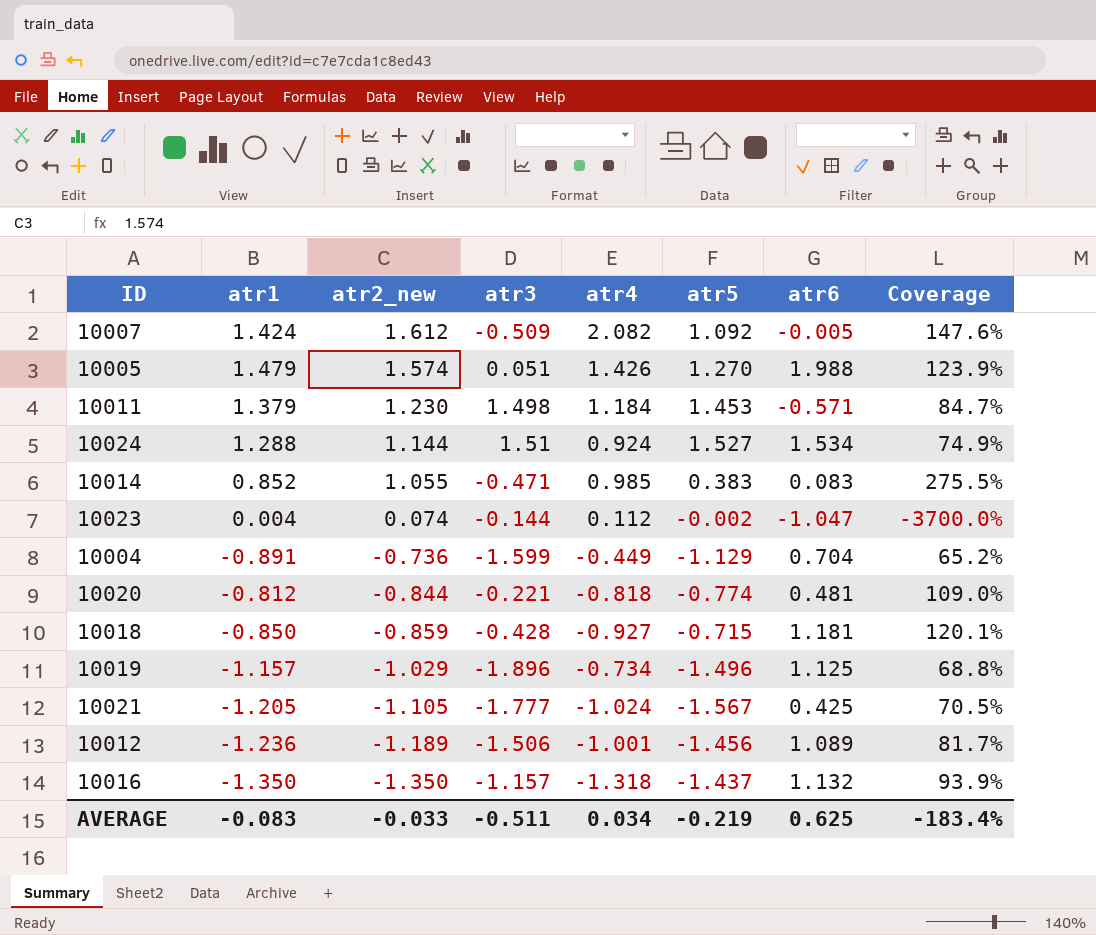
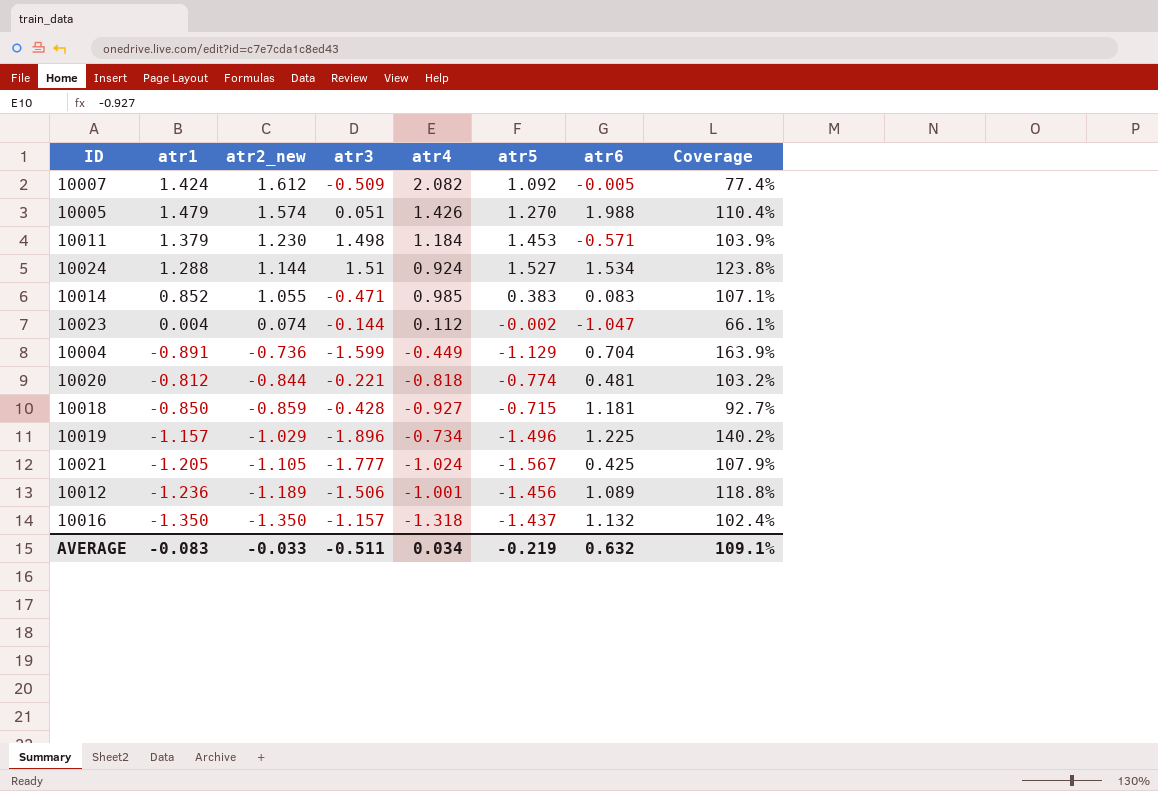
column Coverage | formula: [atr2_new] / [atr5] -> [atr2_new] / [atr4]
10019 | atr6: 1.125 -> 1.225
AVERAGE | atr6: 0.625 -> 0.632
AVERAGE | Coverage: -183.4% -> 109.1%

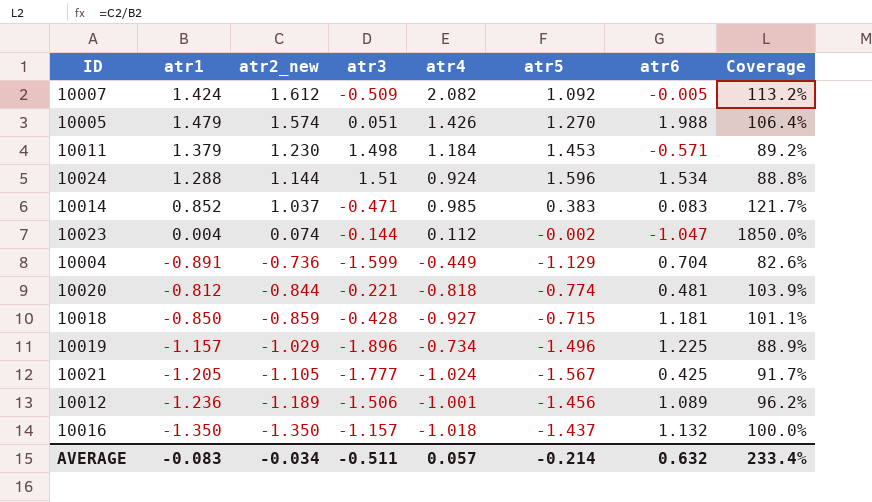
column Coverage | formula: [atr2_new] / [atr4] -> [atr2_new] / [atr1]
10024 | atr5: 1.527 -> 1.596
10014 | atr2_new: 1.055 -> 1.037
10016 | atr4: -1.318 -> -1.018
AVERAGE | atr2_new: -0.033 -> -0.034
AVERAGE | atr4: 0.034 -> 0.057
AVERAGE | atr5: -0.219 -> -0.214
AVERAGE | Coverage: 109.1% -> 233.4%

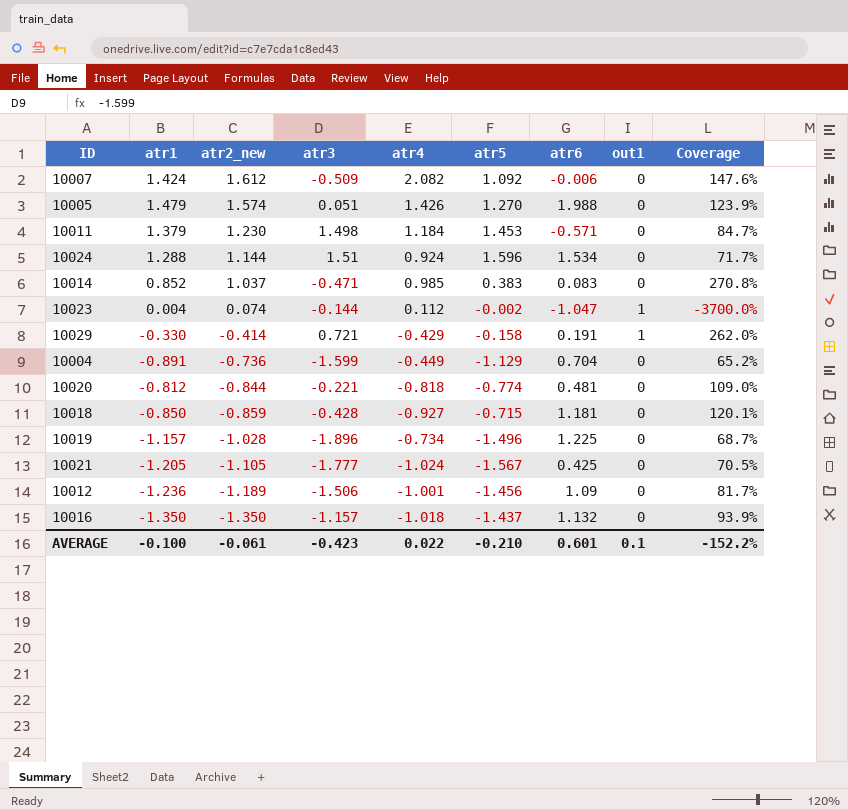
column out1 | position: none -> 8
column Coverage | formula: [atr2_new] / [atr1] -> [atr2_new] / [atr5]
10007 | atr6: -0.005 -> -0.006
row 10029: none -> -0.330 | -0.414 | 0.721 | -0.429 | -0.158 | 0.191 | 1 | 262.0%
10019 | atr2_new: -1.029 -> -1.028
10012 | atr6: 1.089 -> 1.09
AVERAGE | atr1: -0.083 -> -0.100
AVERAGE | atr2_new: -0.034 -> -0.061
AVERAGE | atr3: -0.511 -> -0.423
AVERAGE | atr4: 0.057 -> 0.022
AVERAGE | atr5: -0.214 -> -0.210
AVERAGE | atr6: 0.632 -> 0.601
AVERAGE | Coverage: 233.4% -> -152.2%

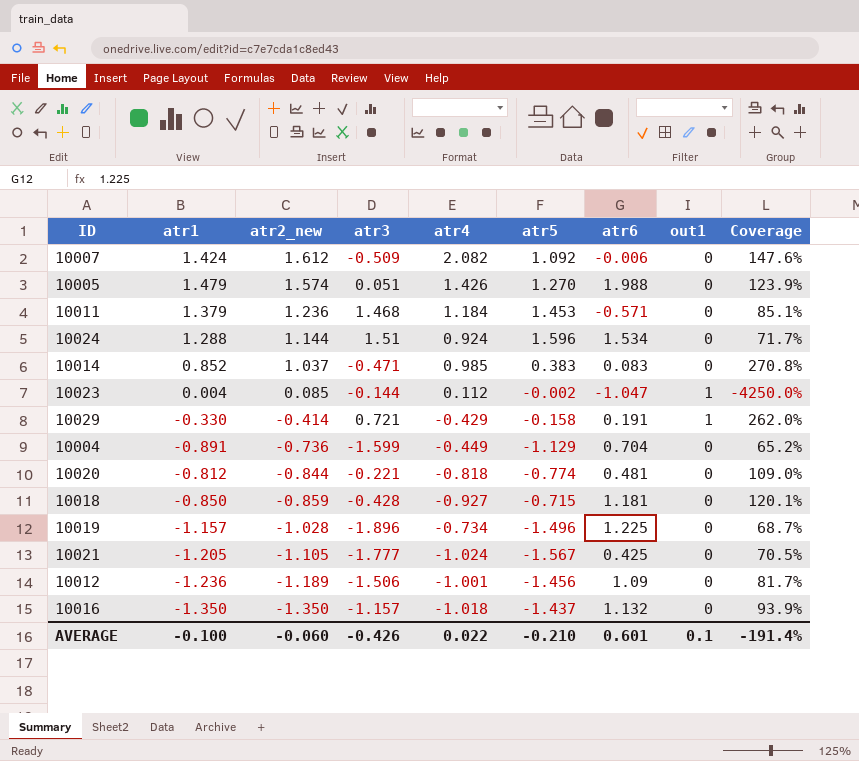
10011 | atr2_new: 1.230 -> 1.236
10011 | atr3: 1.498 -> 1.468
10011 | Coverage: 84.7% -> 85.1%
10023 | atr2_new: 0.074 -> 0.085
10023 | Coverage: -3700.0% -> -4250.0%
AVERAGE | atr2_new: -0.061 -> -0.060
AVERAGE | atr3: -0.423 -> -0.426
AVERAGE | Coverage: -152.2% -> -191.4%

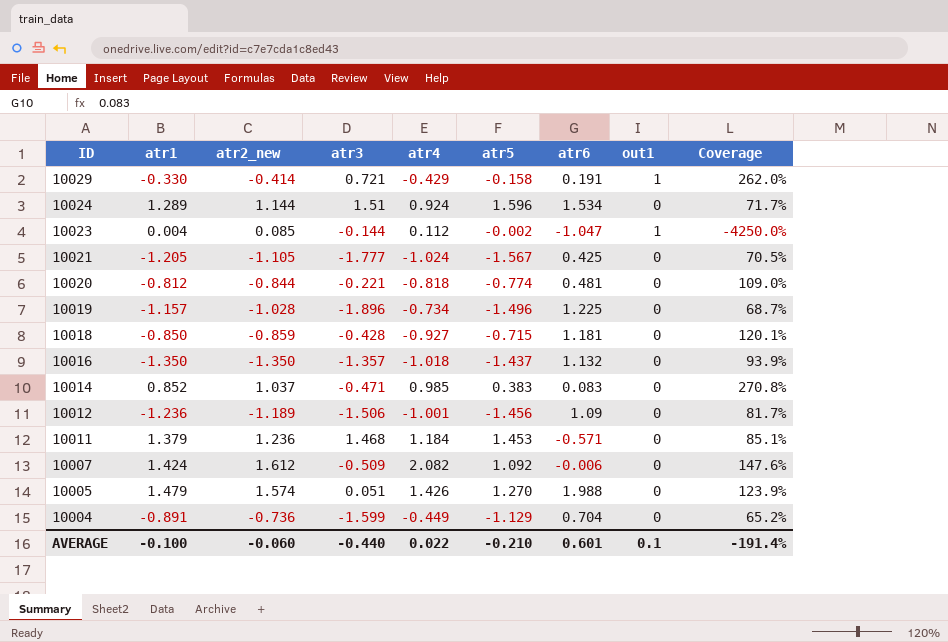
row order: atr2_new descending -> ID descending
10024 | atr1: 1.288 -> 1.289
10016 | atr3: -1.157 -> -1.357
AVERAGE | atr3: -0.426 -> -0.440

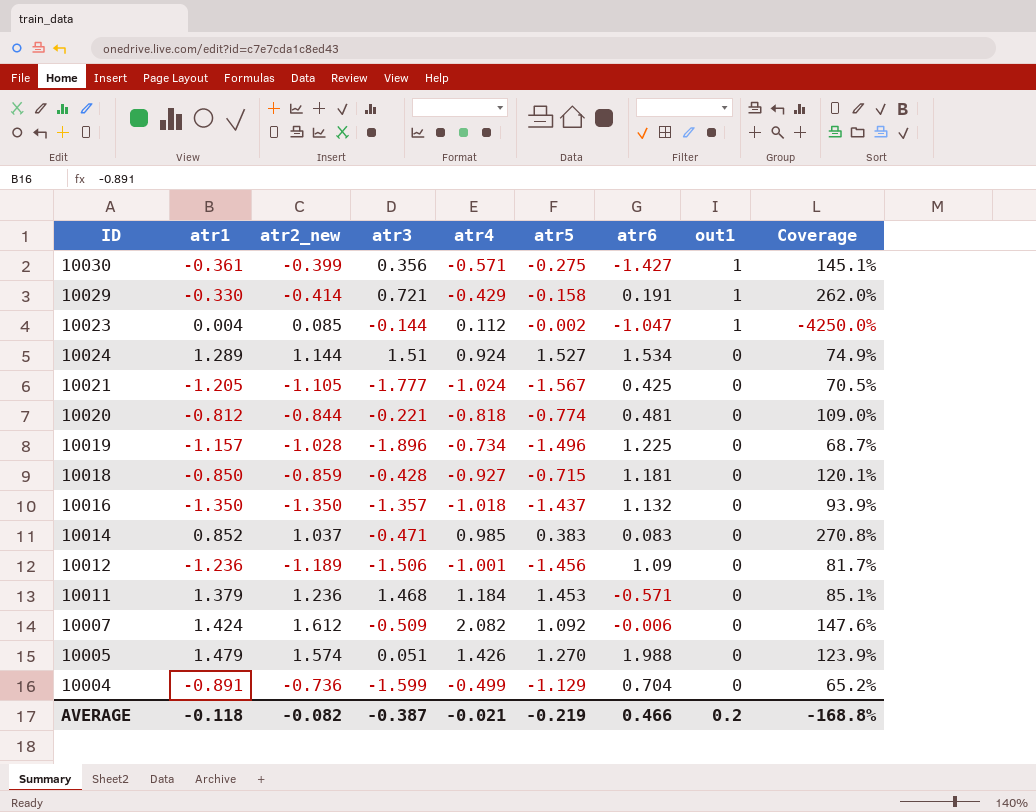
row order: ID descending -> out1 descending
row 10030: none -> -0.361 | -0.399 | 0.356 | -0.571 | -0.275 | -1.427 | 1 | 145.1%
10024 | atr5: 1.596 -> 1.527
10024 | Coverage: 71.7% -> 74.9%
10004 | atr4: -0.449 -> -0.499
AVERAGE | atr1: -0.100 -> -0.118
AVERAGE | atr2_new: -0.060 -> -0.082
AVERAGE | atr3: -0.440 -> -0.387
AVERAGE | atr4: 0.022 -> -0.021
AVERAGE | atr5: -0.210 -> -0.219
AVERAGE | atr6: 0.601 -> 0.466
AVERAGE | out1: 0.1 -> 0.2
AVERAGE | Coverage: -191.4% -> -168.8%

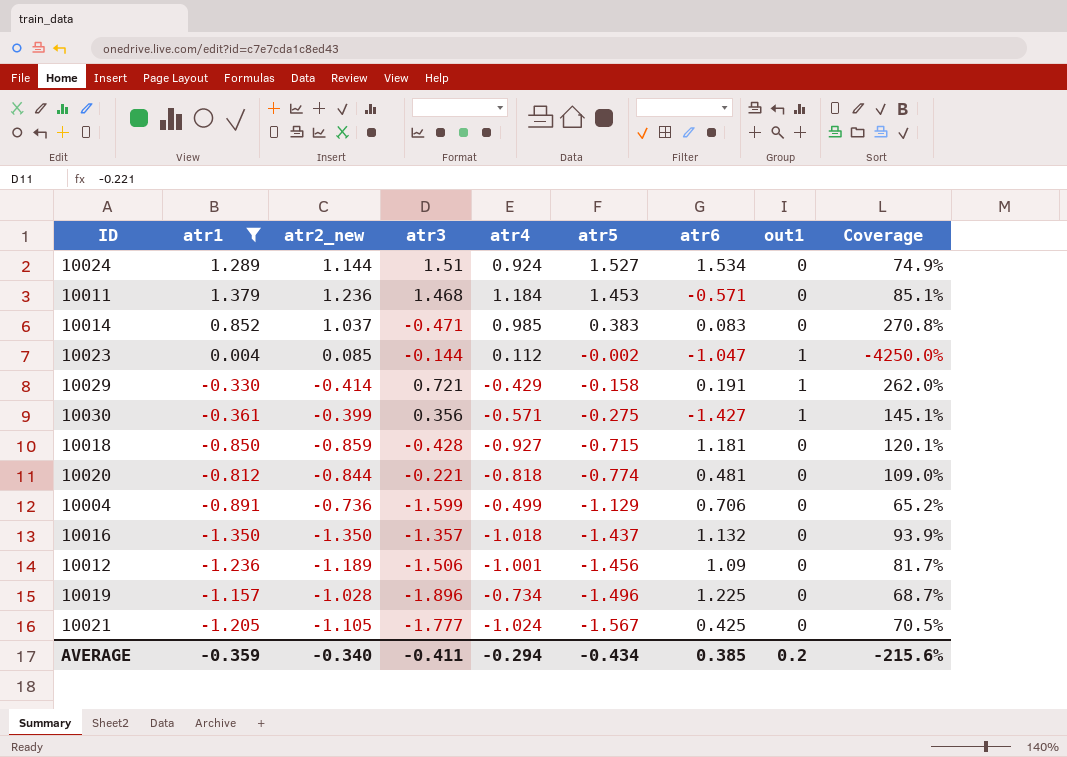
filter: none -> atr1 <= 1.379
row order: out1 descending -> atr5 descending
10004 | atr6: 0.704 -> 0.706
AVERAGE | atr1: -0.118 -> -0.359
AVERAGE | atr2_new: -0.082 -> -0.340
AVERAGE | atr3: -0.387 -> -0.411
AVERAGE | atr4: -0.021 -> -0.294
AVERAGE | atr5: -0.219 -> -0.434
AVERAGE | atr6: 0.466 -> 0.385
AVERAGE | Coverage: -168.8% -> -215.6%

